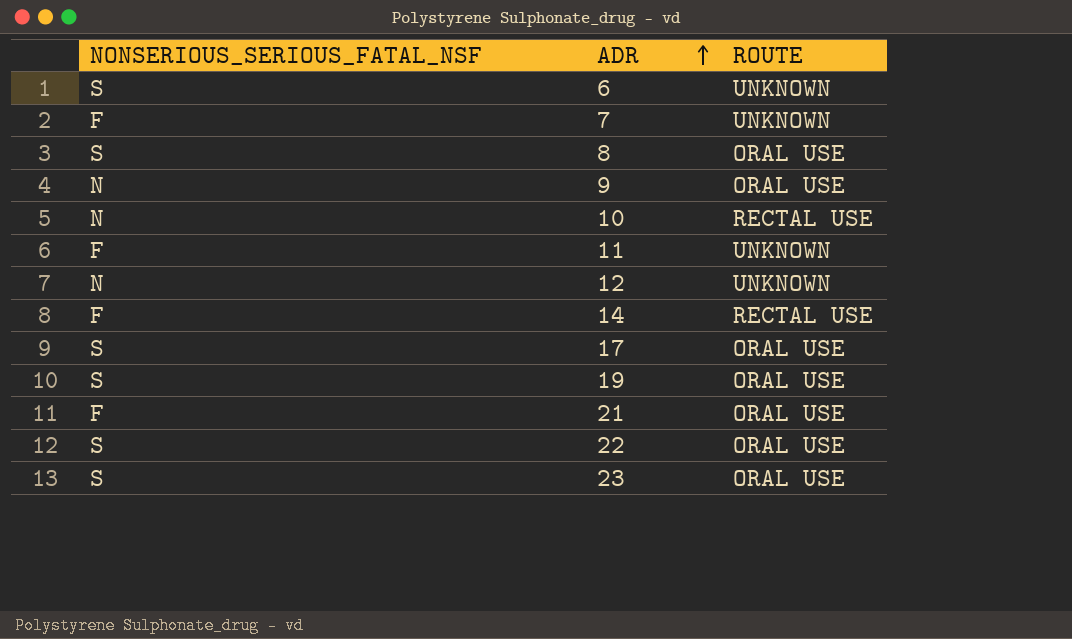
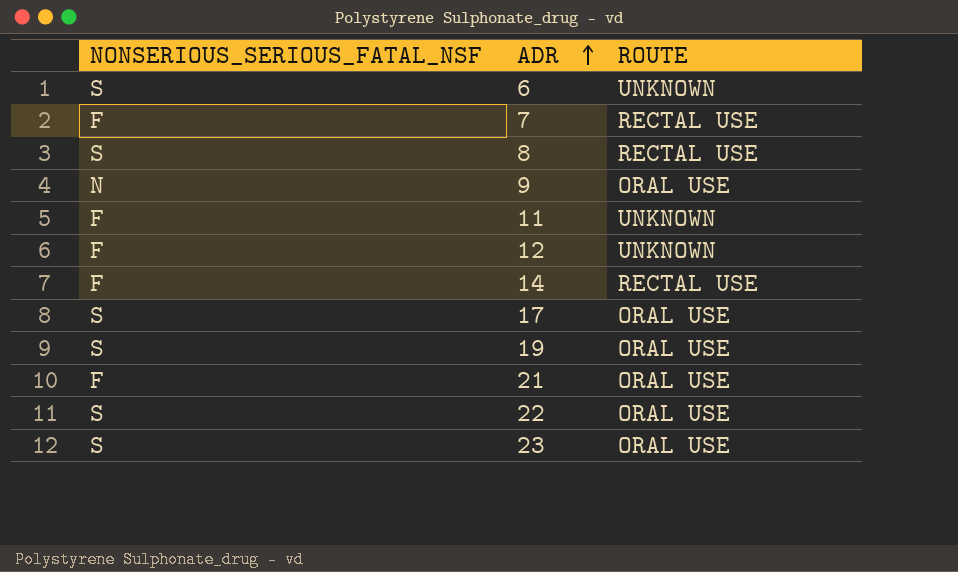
row 10: N | RECTAL USE -> none
7 | ROUTE: UNKNOWN -> RECTAL USE
8 | ROUTE: ORAL USE -> RECTAL USE
12 | NONSERIOUS_SERIOUS_FATAL_NSF: N -> F

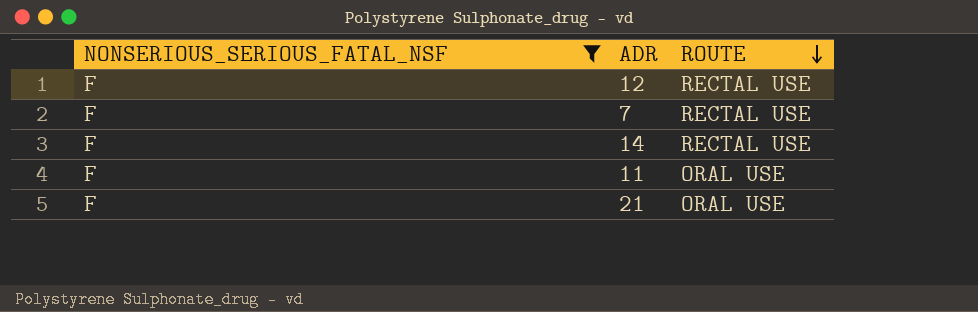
filter: none -> NONSERIOUS_SERIOUS_FATAL_NSF = F
row order: ADR ascending -> ROUTE descending
12 | ROUTE: UNKNOWN -> RECTAL USE
11 | ROUTE: UNKNOWN -> ORAL USE

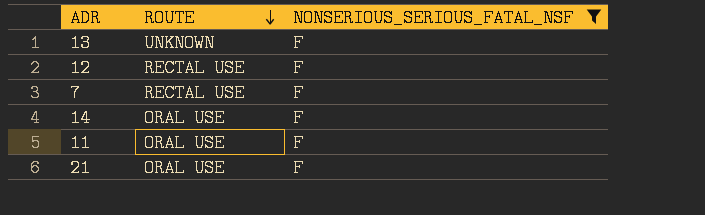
column NONSERIOUS_SERIOUS_FATAL_NSF | position: 1 -> 3
row 13: none -> UNKNOWN | F
14 | ROUTE: RECTAL USE -> ORAL USE

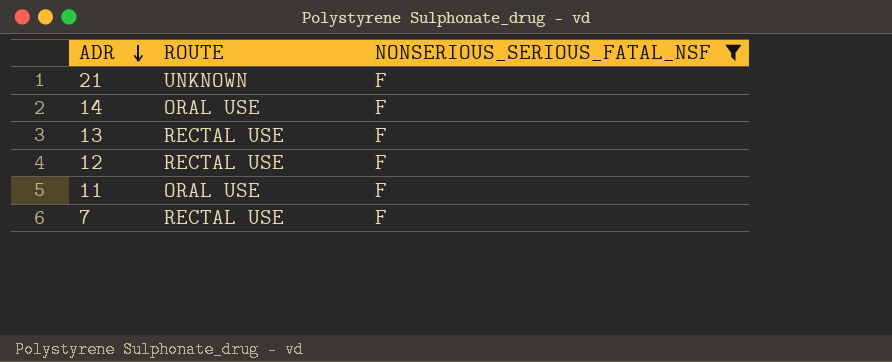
row order: ROUTE descending -> ADR descending
21 | ROUTE: ORAL USE -> UNKNOWN
13 | ROUTE: UNKNOWN -> RECTAL USE

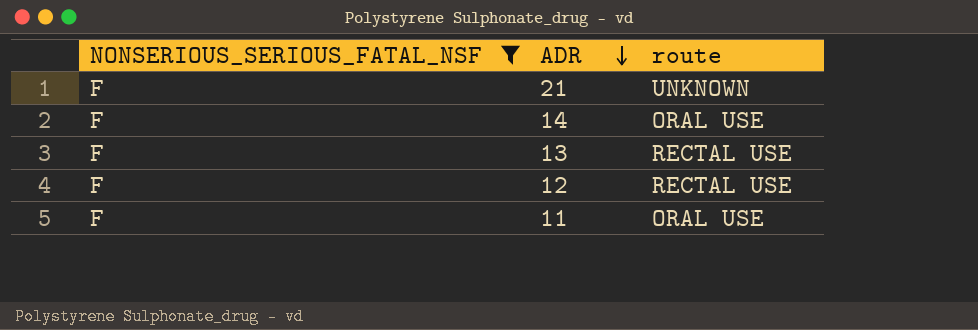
column NONSERIOUS_SERIOUS_FATAL_NSF | position: 3 -> 1
column name: ROUTE -> route
row 7: RECTAL USE | F -> none

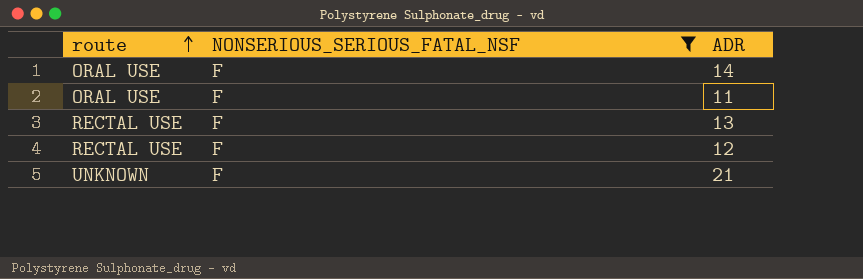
row order: ADR descending -> route ascending
column route | position: 3 -> 1

